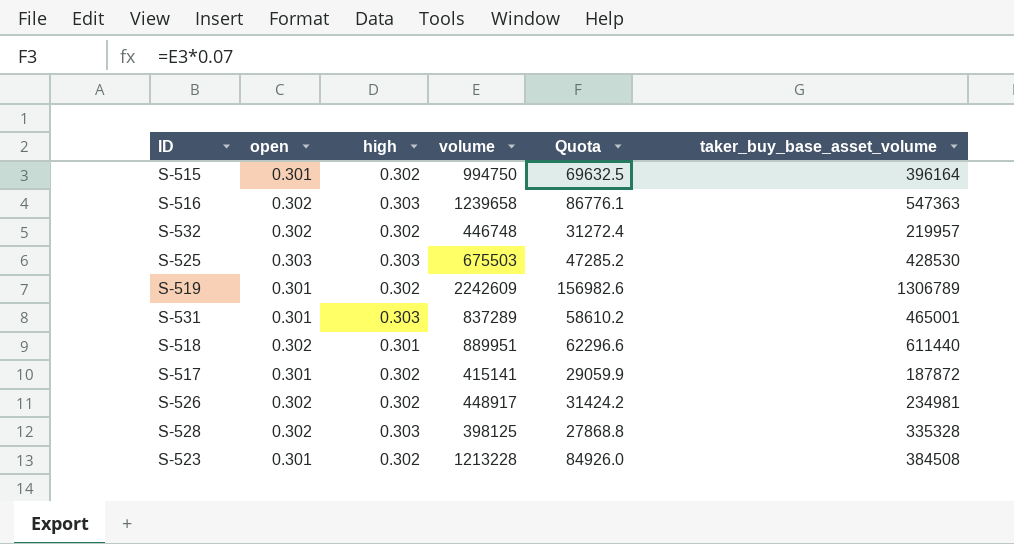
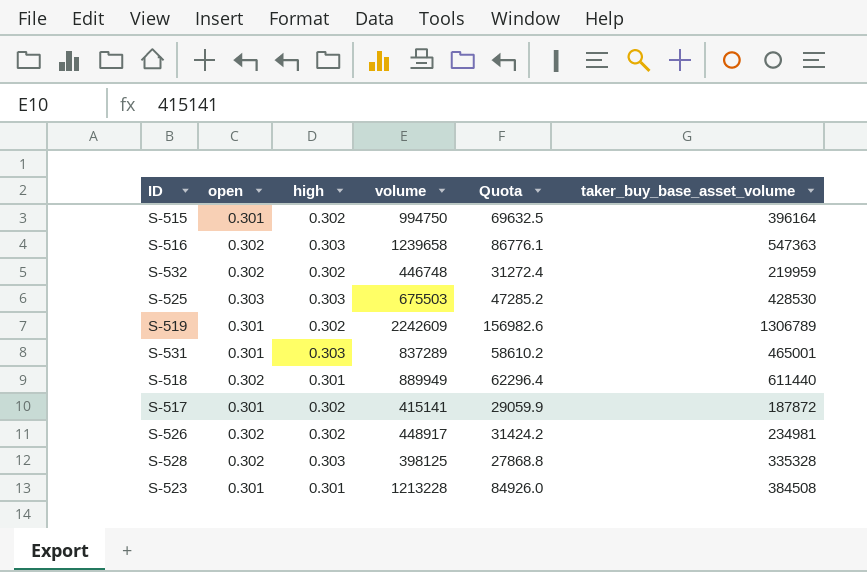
S-532 | taker_buy_base_asset_volume: 219957 -> 219959
S-518 | volume: 889951 -> 889949
S-518 | Quota: 62296.6 -> 62296.4
S-523 | high: 0.302 -> 0.301

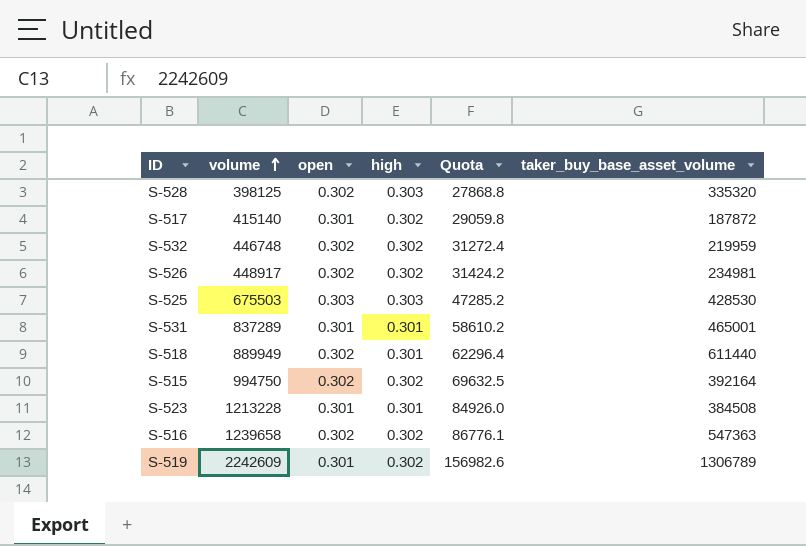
row order: none -> volume ascending
column volume | position: 4 -> 2
S-528 | taker_buy_base_asset_volume: 335328 -> 335320
S-517 | volume: 415141 -> 415140
S-517 | Quota: 29059.9 -> 29059.8
S-531 | high: 0.303 -> 0.301
S-515 | open: 0.301 -> 0.302
S-515 | taker_buy_base_asset_volume: 396164 -> 392164
S-516 | high: 0.303 -> 0.302

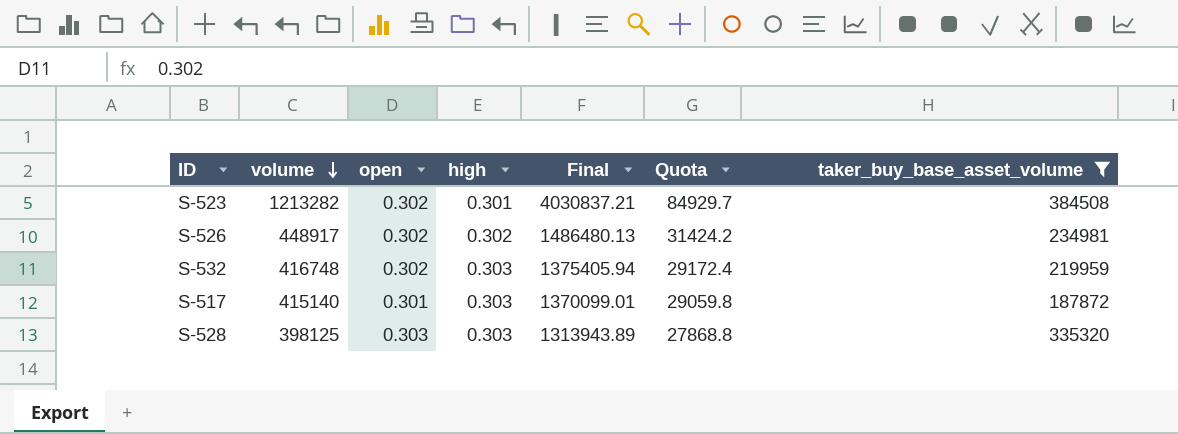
filter: none -> taker_buy_base_asset_volume <= 384508
row order: volume ascending -> volume descending
column Final | formula: none -> [volume] / [high]
S-523 | volume: 1213228 -> 1213282
S-523 | open: 0.301 -> 0.302
S-523 | Quota: 84926.0 -> 84929.7
S-532 | volume: 446748 -> 416748
S-532 | high: 0.302 -> 0.303
S-532 | Quota: 31272.4 -> 29172.4
S-517 | high: 0.302 -> 0.303
S-528 | open: 0.302 -> 0.303

